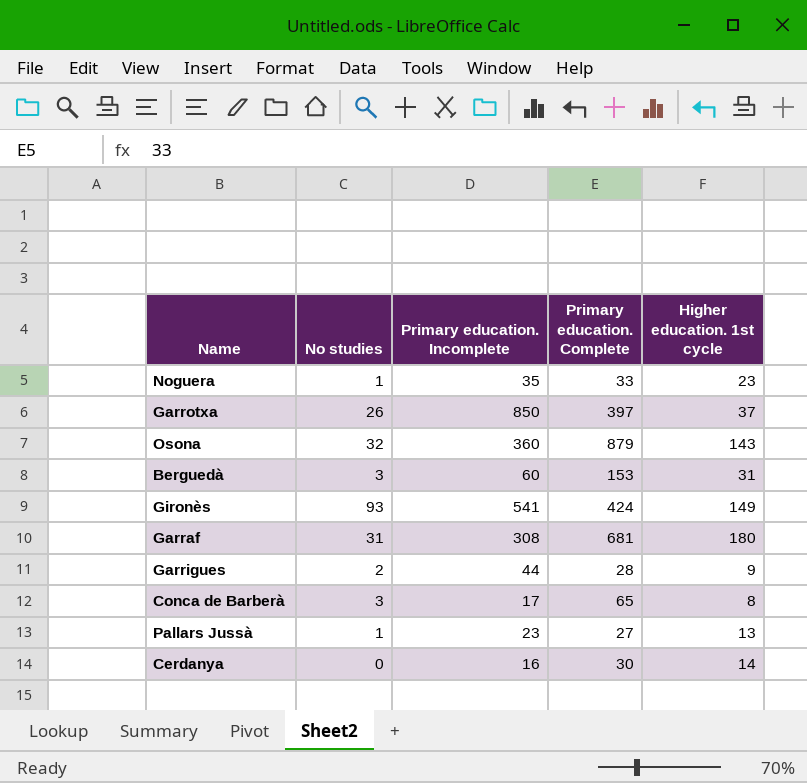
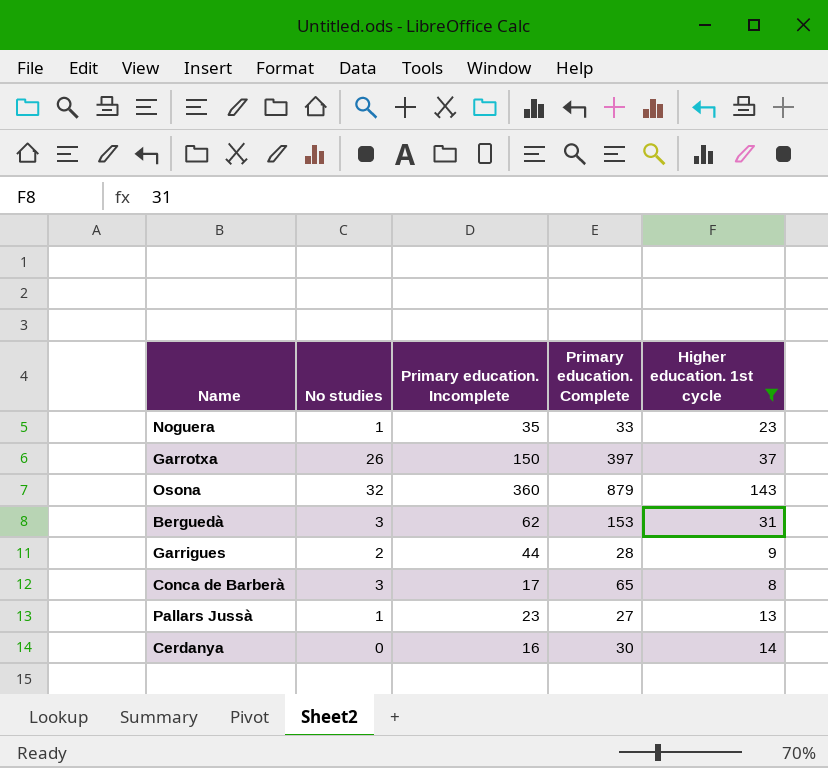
filter: none -> Higher education. 1st cycle <= 143
Garrotxa | Primary education. Incomplete: 850 -> 150
Berguedà | Primary education. Incomplete: 60 -> 62

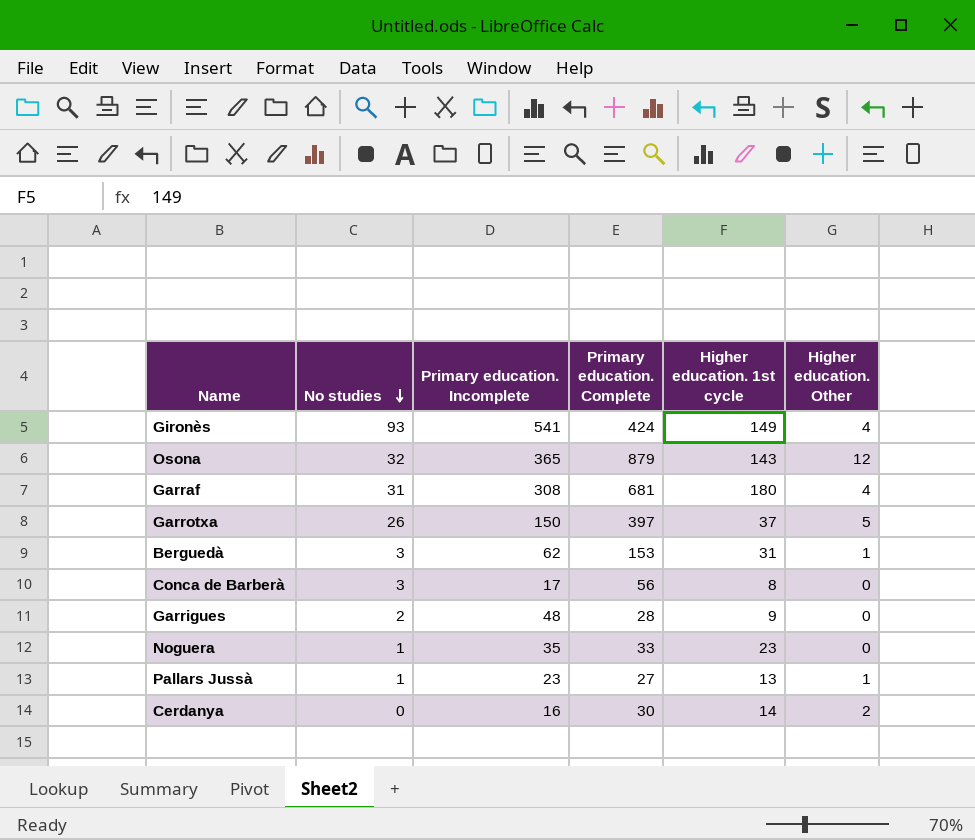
filter: Higher education. 1st cycle <= 143 -> none
row order: none -> No studies descending
column Higher education. Other | position: none -> 6
Osona | Primary education. Incomplete: 360 -> 365
Conca de Barberà | Primary education. Complete: 65 -> 56
Garrigues | Primary education. Incomplete: 44 -> 48

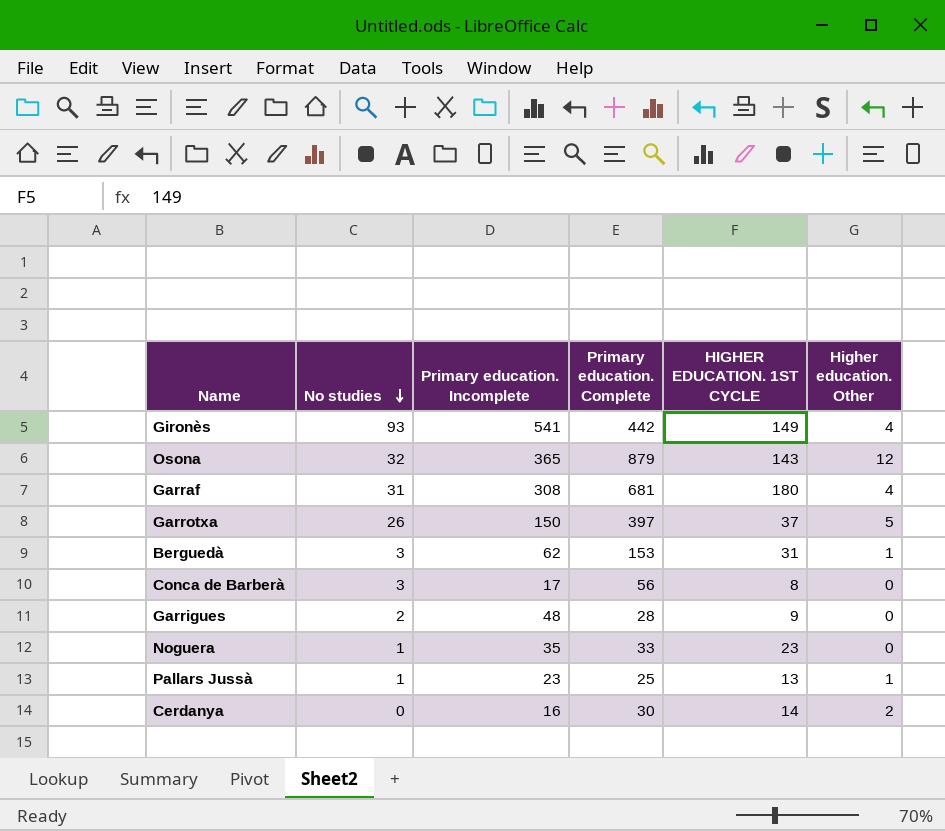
column name: Higher education. 1st cycle -> HIGHER EDUCATION. 1ST CYCLE
Gironès | Primary education. Complete: 424 -> 442
Pallars Jussà | Primary education. Complete: 27 -> 25

